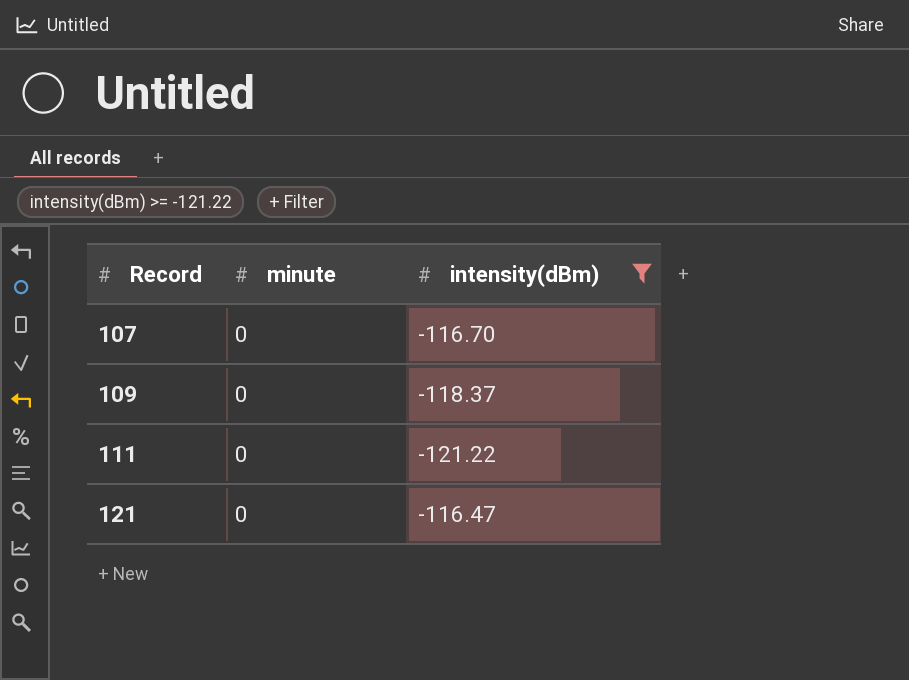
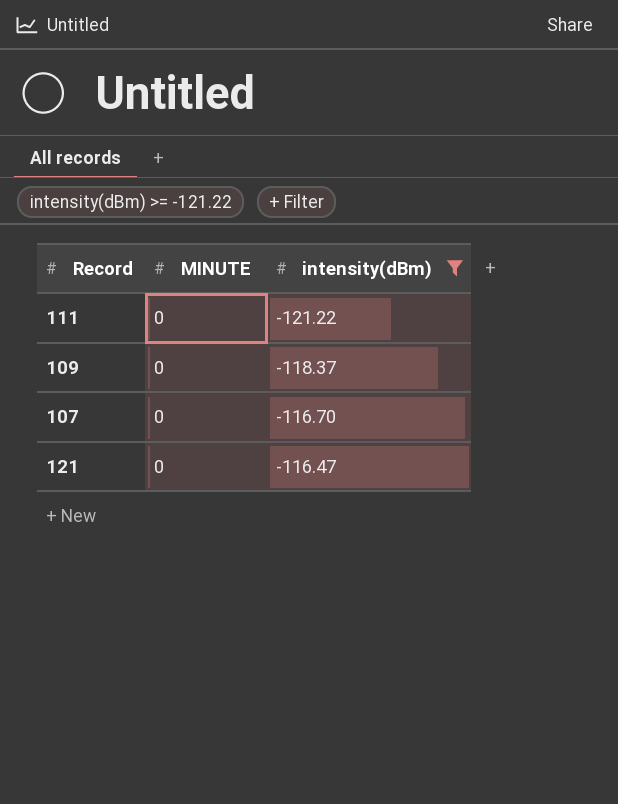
row order: Record ascending -> intensity(dBm) ascending
column name: minute -> MINUTE

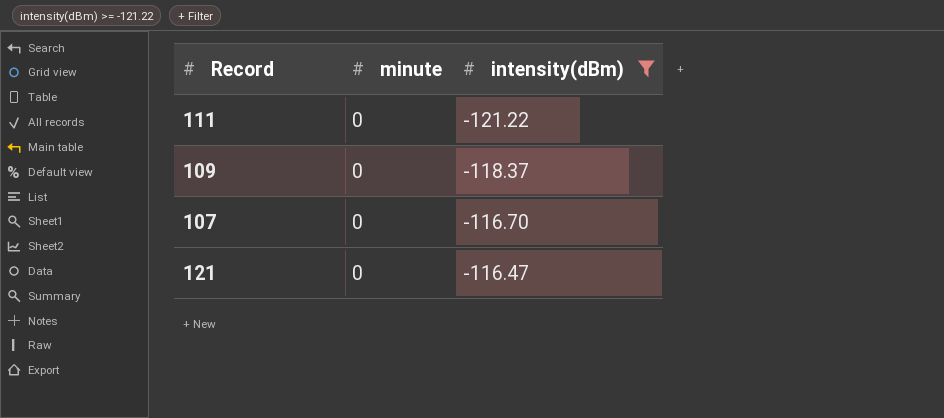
column name: MINUTE -> minute

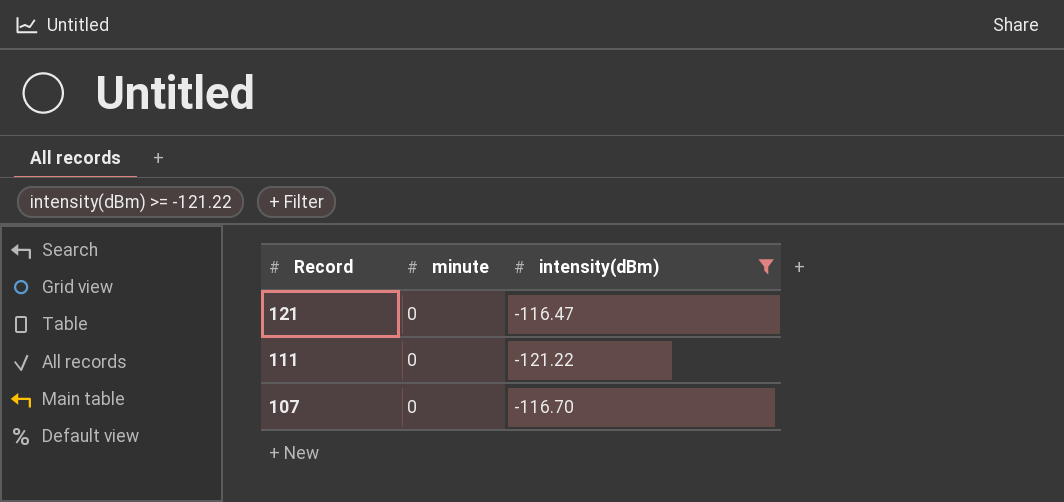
row order: intensity(dBm) ascending -> Record descending
row 109: 0 | -118.37 -> none

